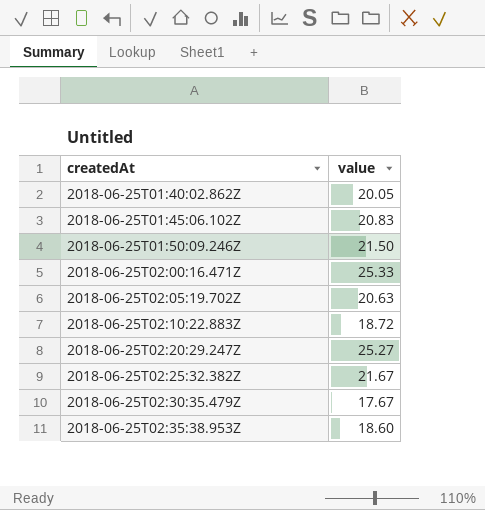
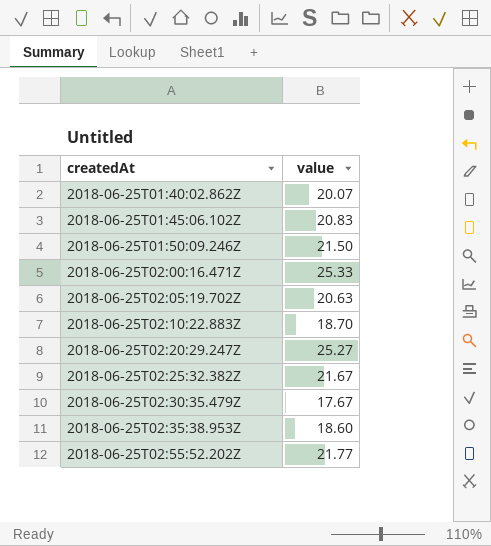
2018-06-25T01:40:02.862Z | value: 20.05 -> 20.07
2018-06-25T02:10:22.883Z | value: 18.72 -> 18.70
row 2018-06-25T02:55:52.202Z: none -> 21.77

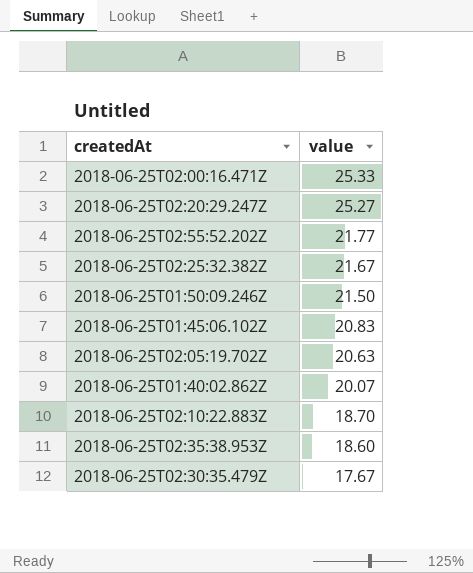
row order: createdAt ascending -> value descending

